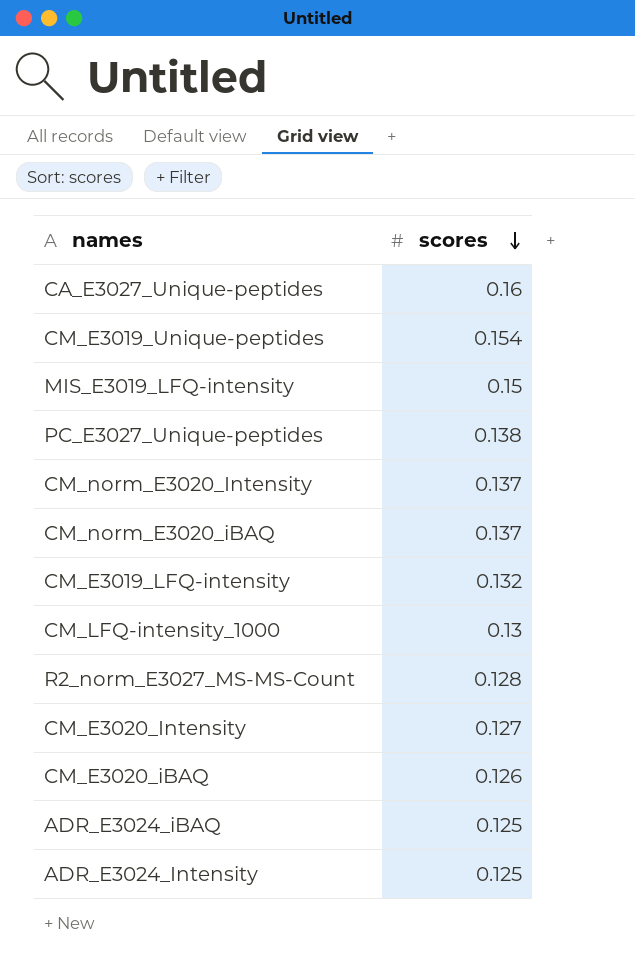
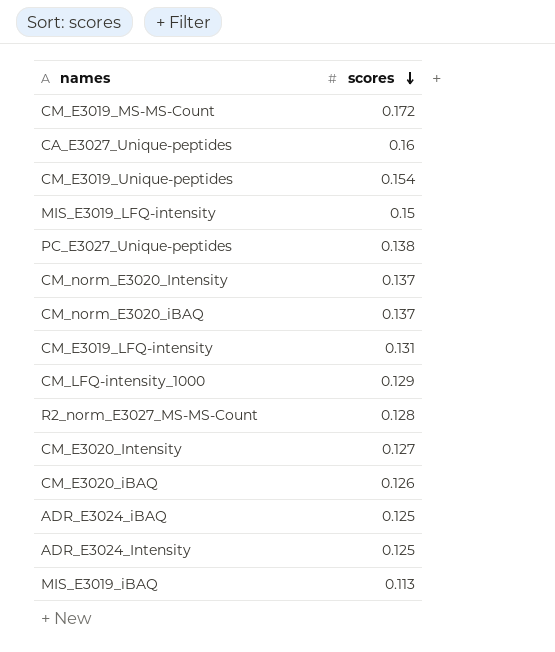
row CM_E3019_MS-MS-Count: none -> 0.172
CM_E3019_LFQ-intensity | scores: 0.132 -> 0.131
CM_LFQ-intensity_1000 | scores: 0.13 -> 0.129
row MIS_E3019_iBAQ: none -> 0.113

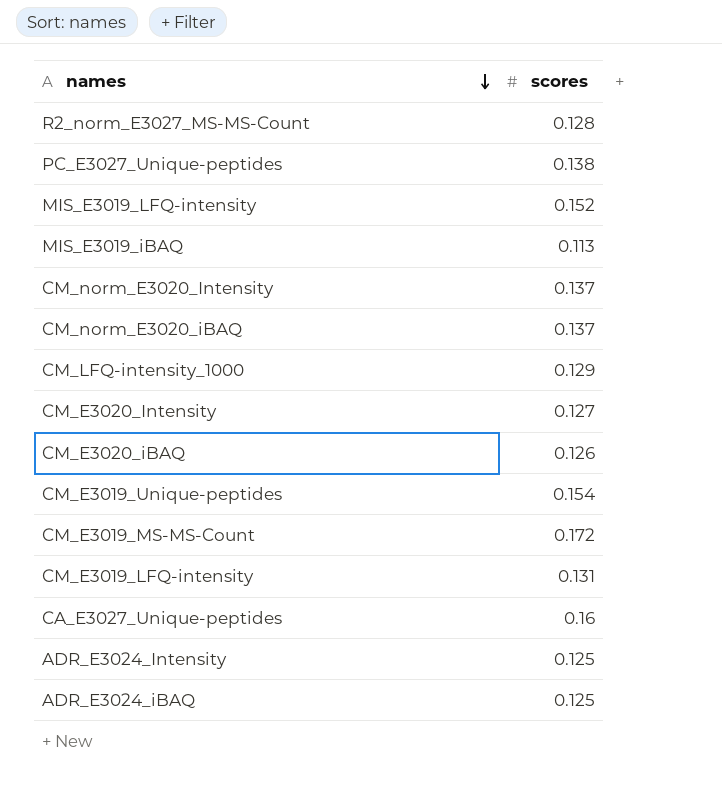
row order: scores descending -> names descending
MIS_E3019_LFQ-intensity | scores: 0.15 -> 0.152

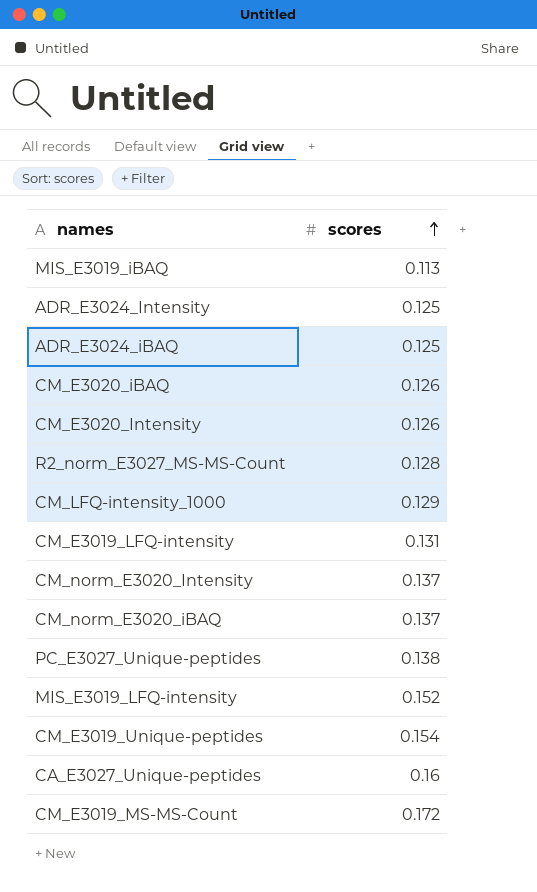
row order: names descending -> scores ascending
CM_E3020_Intensity | scores: 0.127 -> 0.126

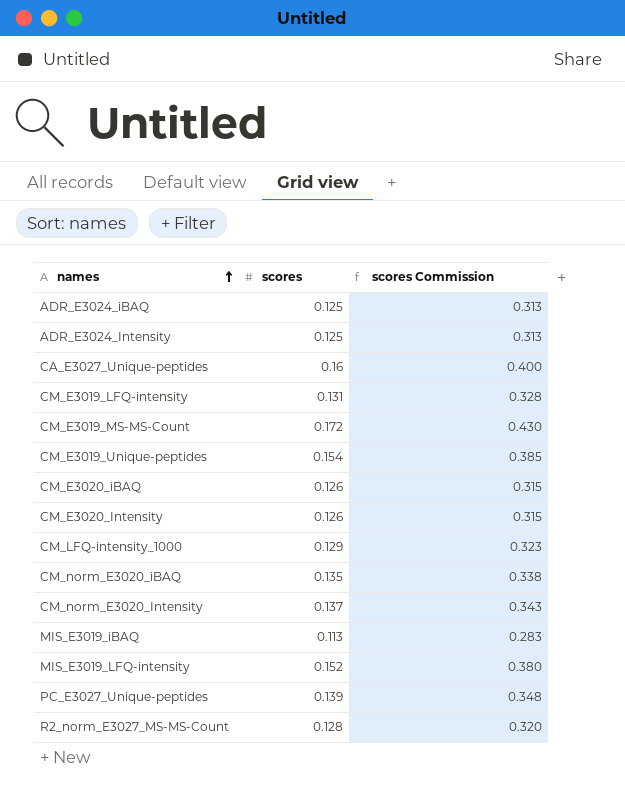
row order: scores ascending -> names ascending
column scores Commission | formula: none -> [scores] * 2.5
CM_norm_E3020_iBAQ | scores: 0.137 -> 0.135
PC_E3027_Unique-peptides | scores: 0.138 -> 0.139

